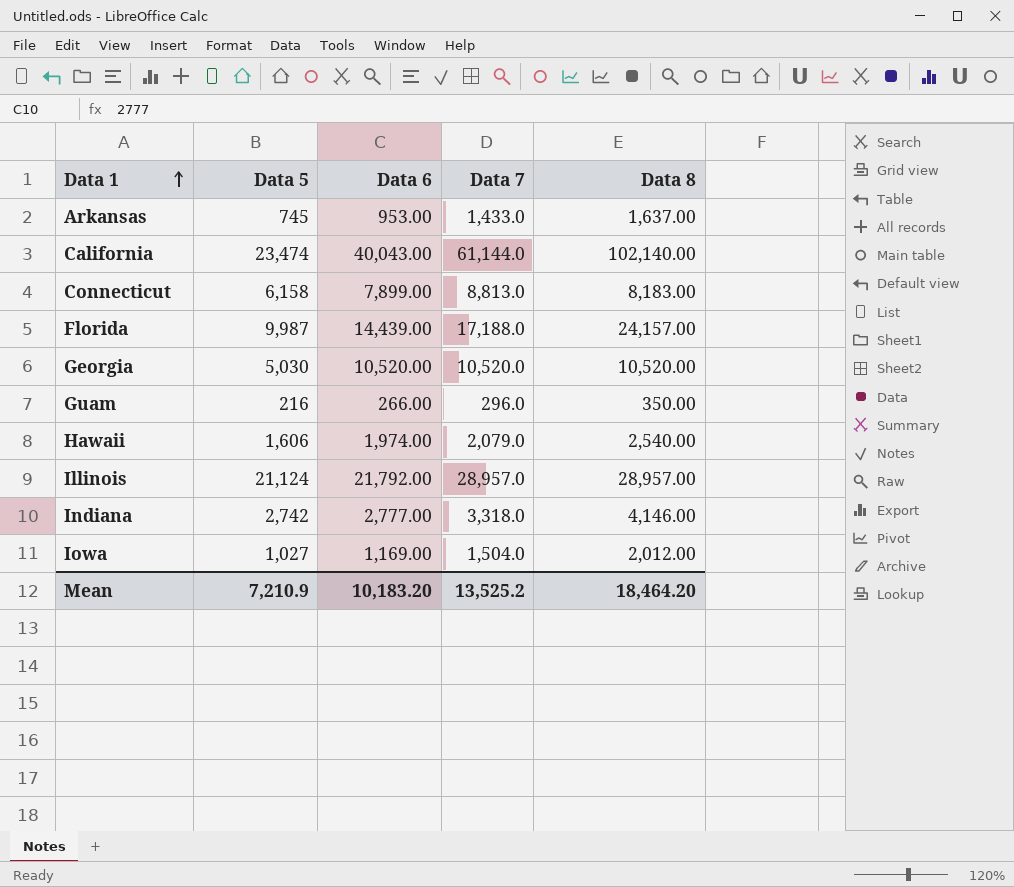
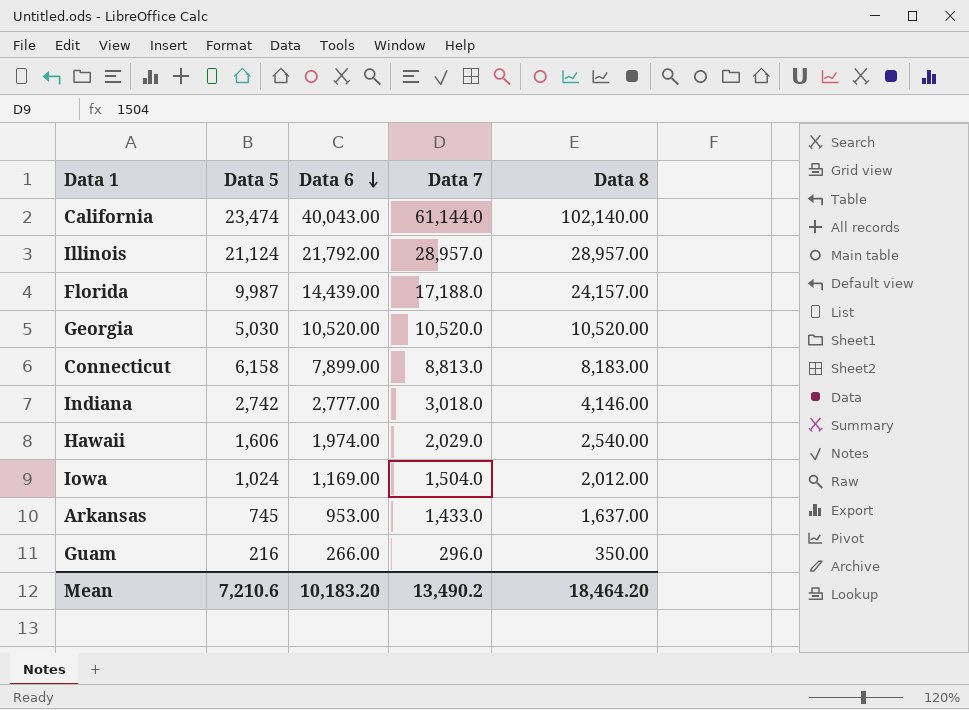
row order: Data 1 ascending -> Data 6 descending
Indiana | Data 7: 3,318.0 -> 3,018.0
Hawaii | Data 7: 2,079.0 -> 2,029.0
Iowa | Data 5: 1,027 -> 1,024
Mean | Data 5: 7,210.9 -> 7,210.6
Mean | Data 7: 13,525.2 -> 13,490.2

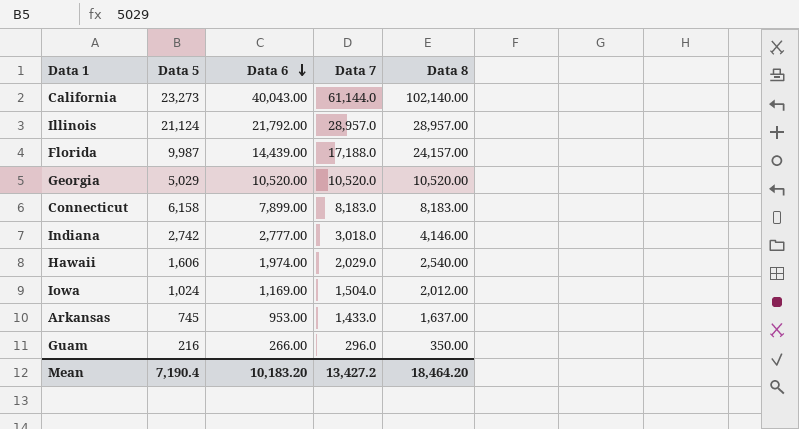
California | Data 5: 23,474 -> 23,273
Georgia | Data 5: 5,030 -> 5,029
Connecticut | Data 7: 8,813.0 -> 8,183.0
Mean | Data 5: 7,210.6 -> 7,190.4
Mean | Data 7: 13,490.2 -> 13,427.2

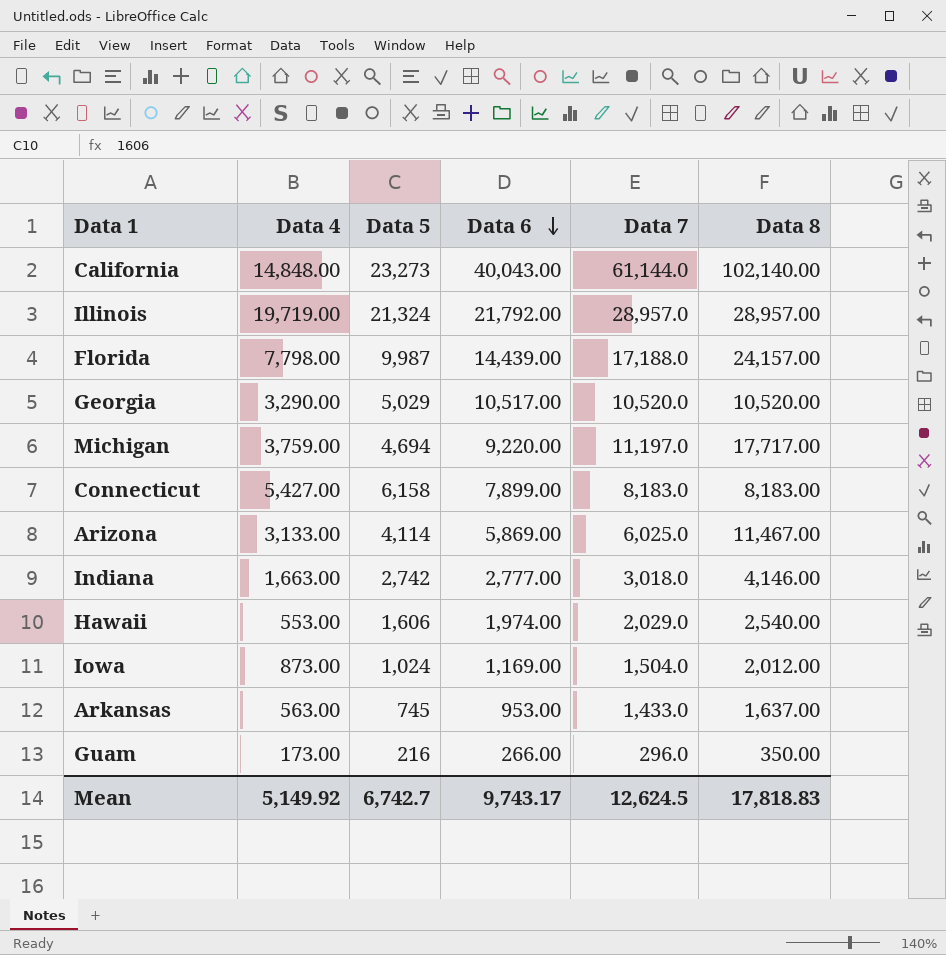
column Data 4 | position: none -> 2
Illinois | Data 5: 21,124 -> 21,324
Georgia | Data 6: 10,520.00 -> 10,517.00
row Michigan: none -> 3,759.00 | 4,694 | 9,220.00 | 11,197.0 | 17,717.00
row Arizona: none -> 3,133.00 | 4,114 | 5,869.00 | 6,025.0 | 11,467.00
Mean | Data 5: 7,190.4 -> 6,742.7
Mean | Data 6: 10,183.20 -> 9,743.17
Mean | Data 7: 13,427.2 -> 12,624.5
Mean | Data 8: 18,464.20 -> 17,818.83

